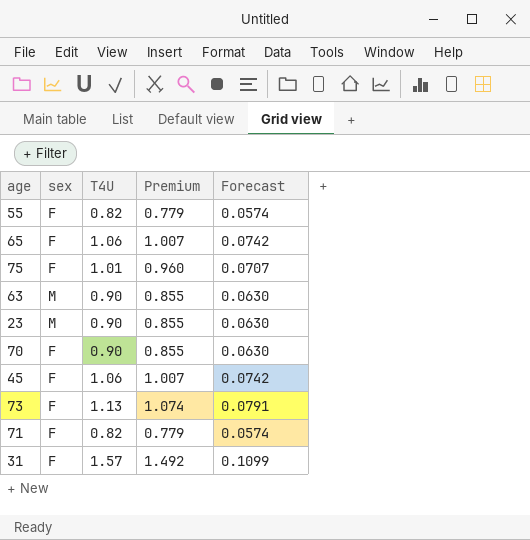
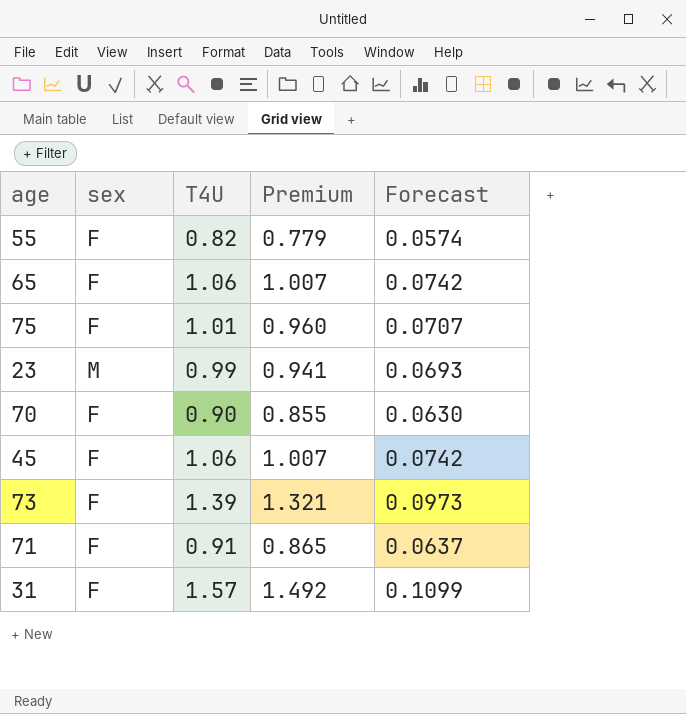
row 63: M | 0.90 | 0.855 | 0.0630 -> none
23 | T4U: 0.90 -> 0.99
23 | Premium: 0.855 -> 0.941
23 | Forecast: 0.0630 -> 0.0693
73 | T4U: 1.13 -> 1.39
73 | Premium: 1.074 -> 1.321
73 | Forecast: 0.0791 -> 0.0973
71 | T4U: 0.82 -> 0.91
71 | Premium: 0.779 -> 0.865
71 | Forecast: 0.0574 -> 0.0637

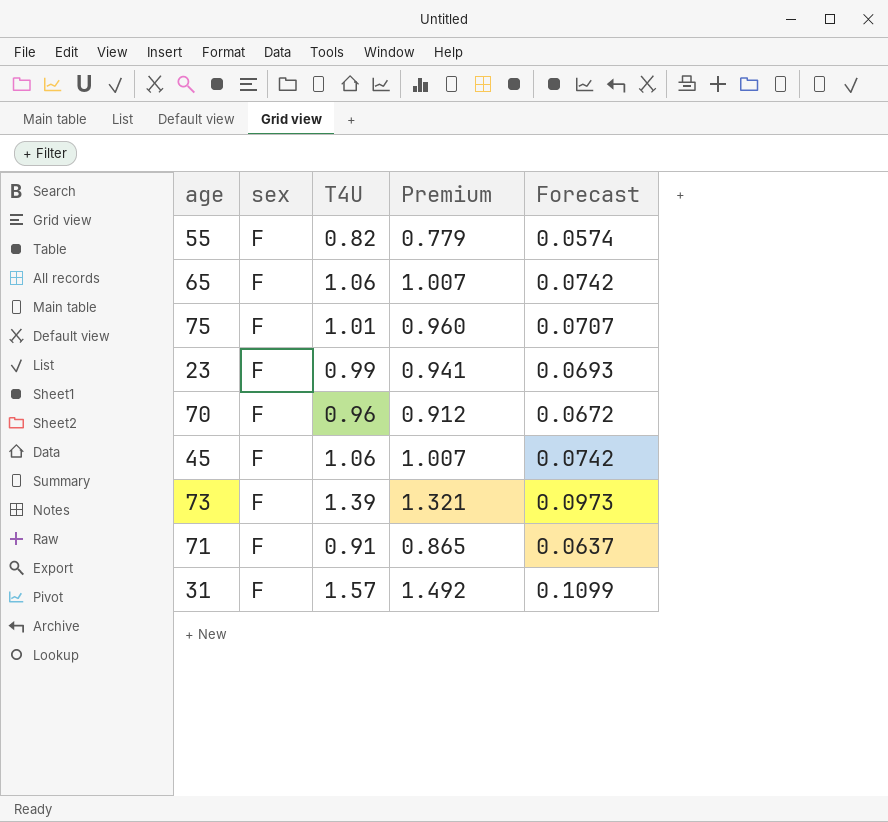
23 | sex: M -> F
70 | T4U: 0.90 -> 0.96
70 | Premium: 0.855 -> 0.912
70 | Forecast: 0.0630 -> 0.0672

